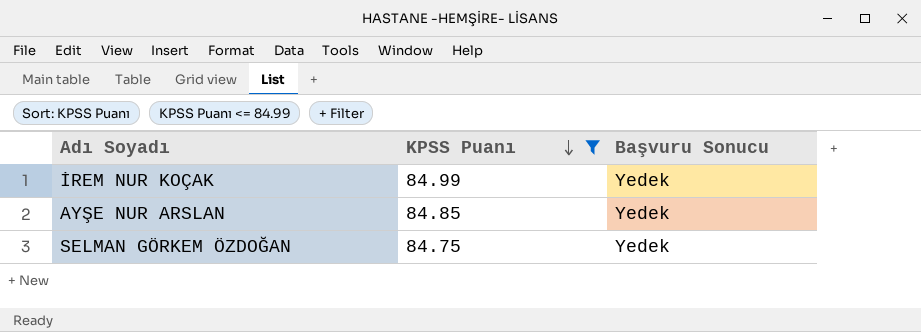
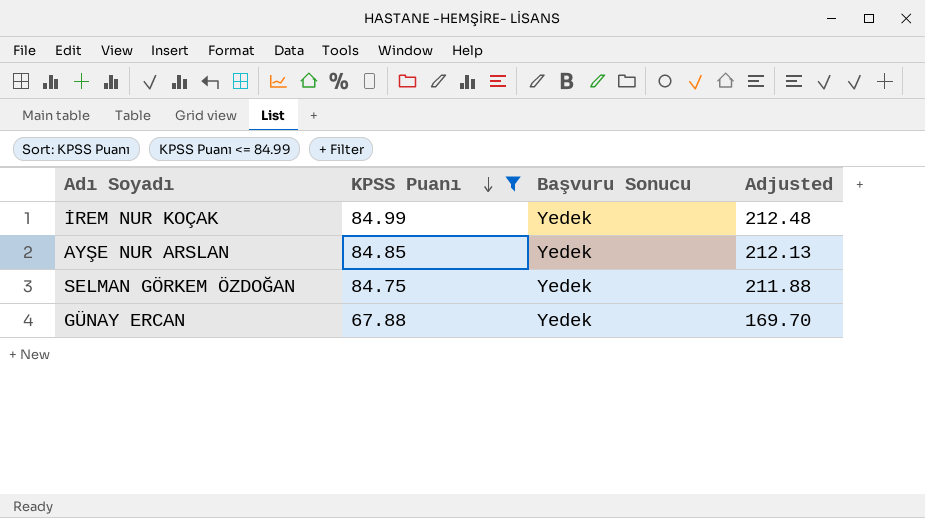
column Adjusted | formula: none -> [KPSS Puanı] * 2.5
row GÜNAY ERCAN: none -> 67.88 | Yedek | 169.70

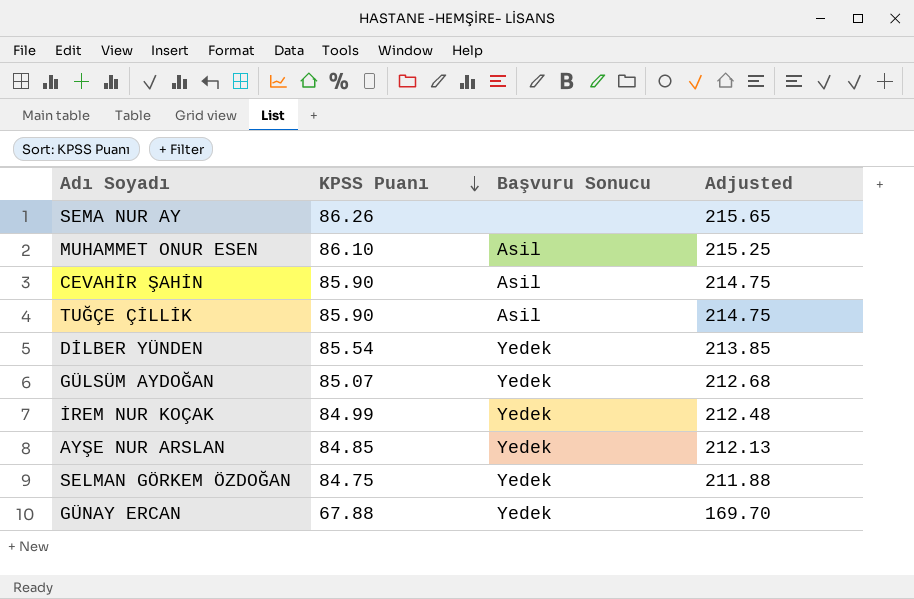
filter: KPSS Puanı <= 84.99 -> none

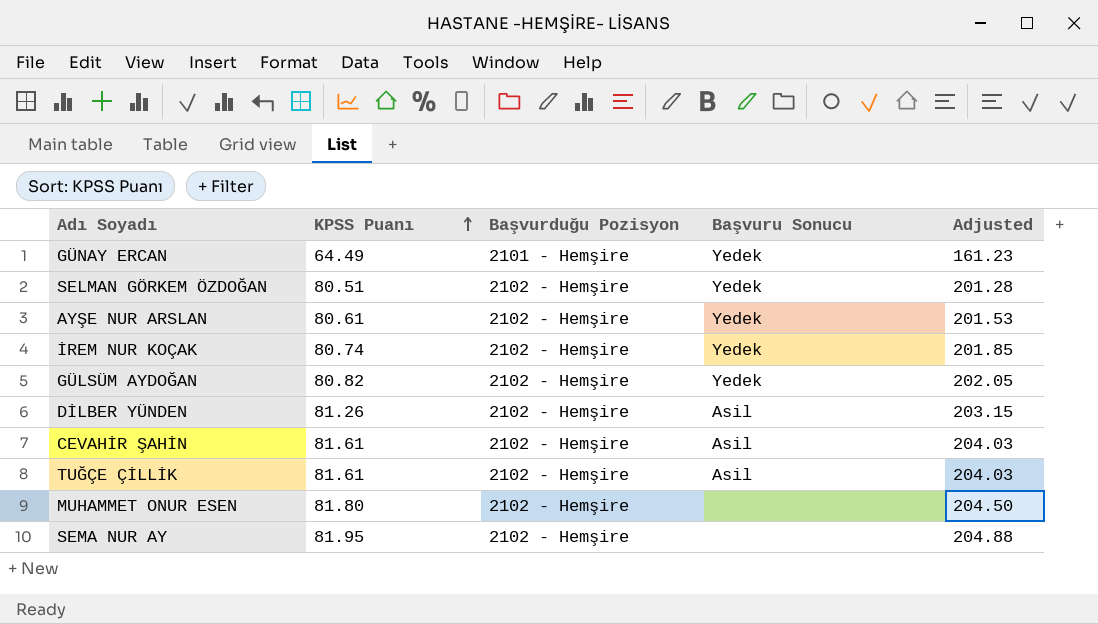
row order: KPSS Puanı descending -> KPSS Puanı ascending
column Başvurduğu Pozisyon | position: none -> 3
GÜNAY ERCAN | KPSS Puanı: 67.88 -> 64.49
GÜNAY ERCAN | Adjusted: 169.70 -> 161.23
SELMAN GÖRKEM ÖZDOĞAN | KPSS Puanı: 84.75 -> 80.51
SELMAN GÖRKEM ÖZDOĞAN | Adjusted: 211.88 -> 201.28
AYŞE NUR ARSLAN | KPSS Puanı: 84.85 -> 80.61
AYŞE NUR ARSLAN | Adjusted: 212.13 -> 201.53
İREM NUR KOÇAK | KPSS Puanı: 84.99 -> 80.74
İREM NUR KOÇAK | Adjusted: 212.48 -> 201.85
GÜLSÜM AYDOĞAN | KPSS Puanı: 85.07 -> 80.82
GÜLSÜM AYDOĞAN | Adjusted: 212.68 -> 202.05
DİLBER YÜNDEN | KPSS Puanı: 85.54 -> 81.26
DİLBER YÜNDEN | Başvuru Sonucu: Yedek -> Asil
DİLBER YÜNDEN | Adjusted: 213.85 -> 203.15
CEVAHİR ŞAHİN | KPSS Puanı: 85.90 -> 81.61
CEVAHİR ŞAHİN | Adjusted: 214.75 -> 204.03
TUĞÇE ÇİLLİK | KPSS Puanı: 85.90 -> 81.61
TUĞÇE ÇİLLİK | Adjusted: 214.75 -> 204.03
MUHAMMET ONUR ESEN | KPSS Puanı: 86.10 -> 81.80
MUHAMMET ONUR ESEN | Başvuru Sonucu: Asil -> none
MUHAMMET ONUR ESEN | Adjusted: 215.25 -> 204.50
SEMA NUR AY | KPSS Puanı: 86.26 -> 81.95
SEMA NUR AY | Adjusted: 215.65 -> 204.88

